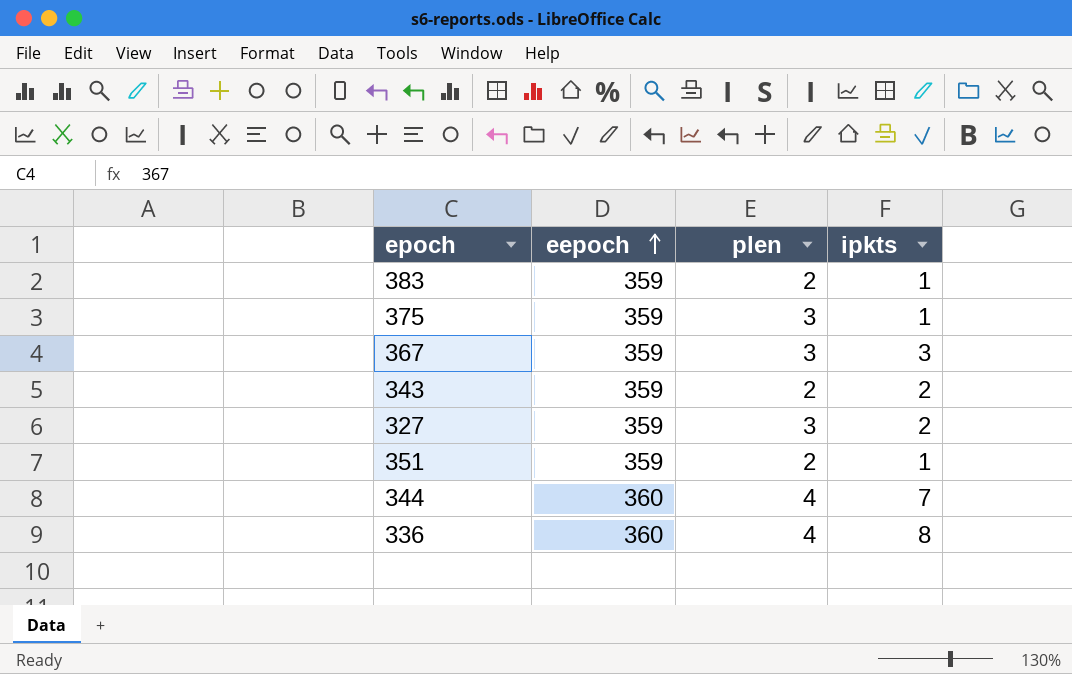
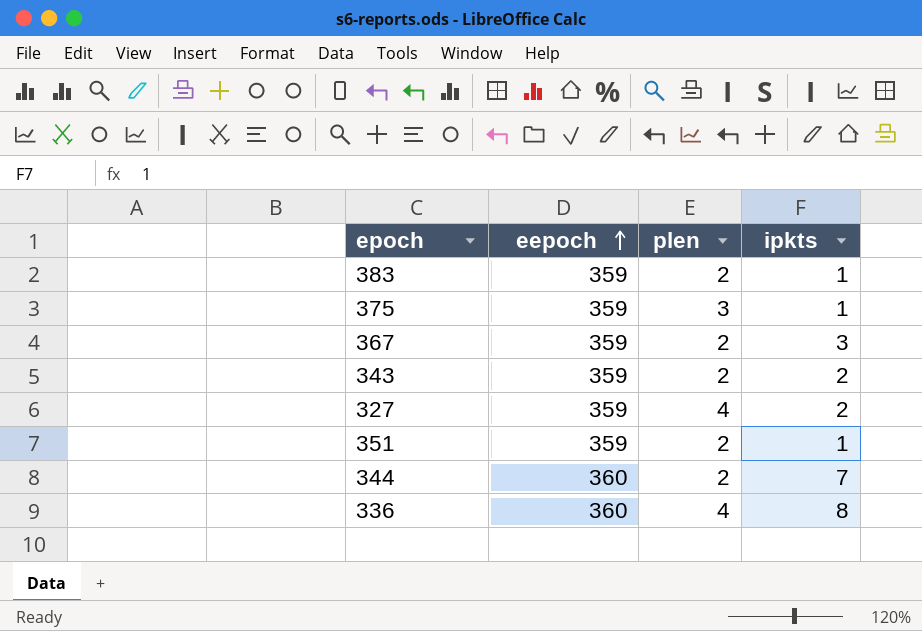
367 | plen: 3 -> 2
327 | plen: 3 -> 4
344 | plen: 4 -> 2

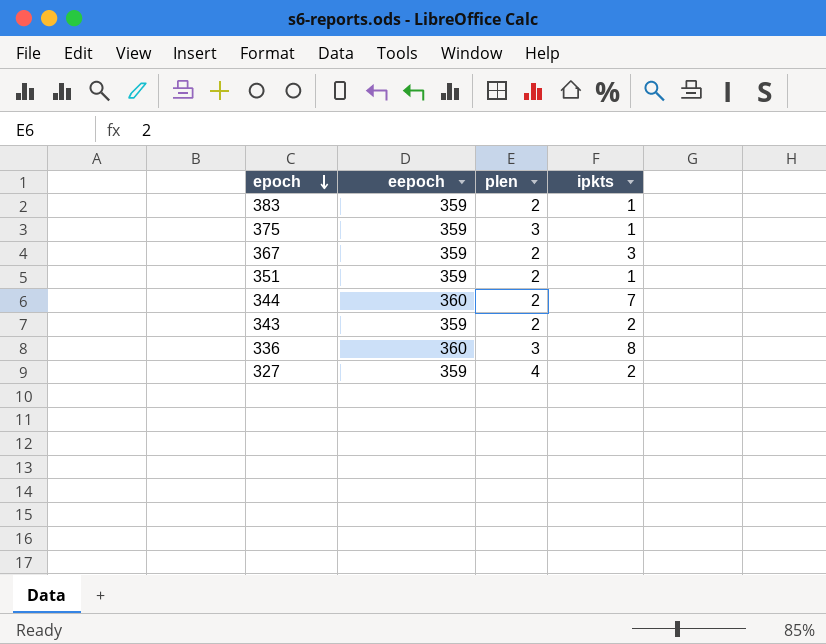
row order: eepoch ascending -> epoch descending
336 | plen: 4 -> 3

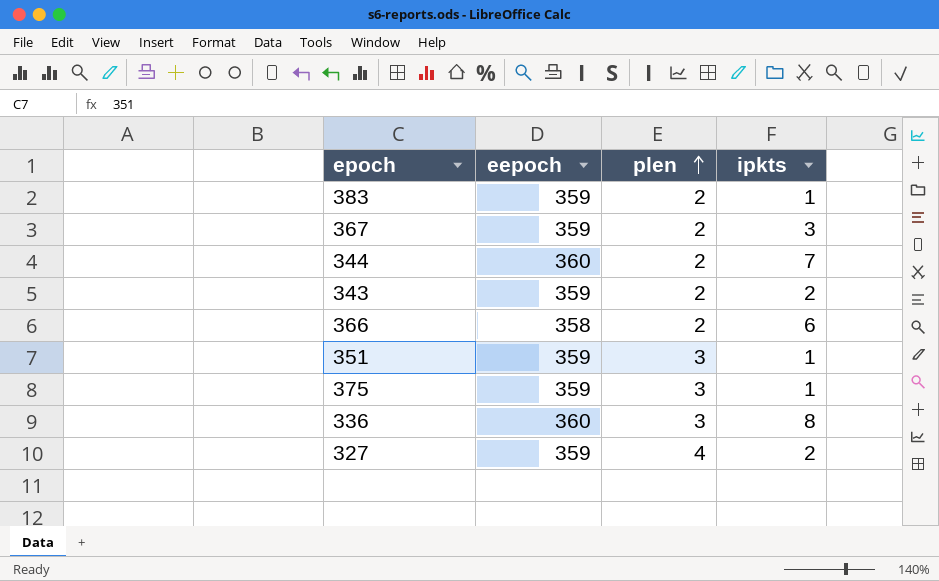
row order: epoch descending -> plen ascending
row 366: none -> 358 | 2 | 6
351 | plen: 2 -> 3

